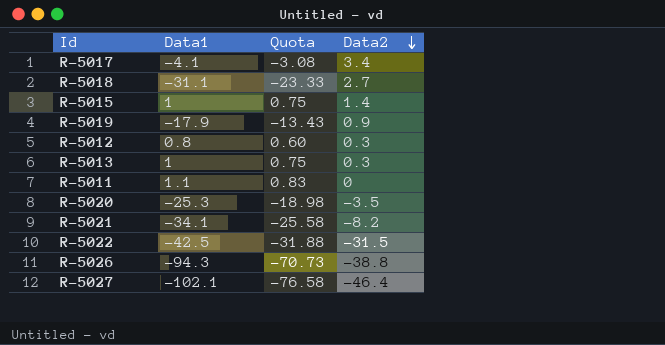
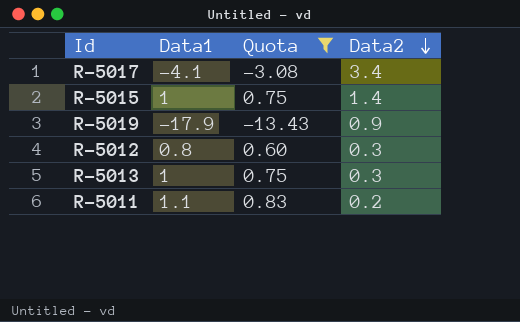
filter: none -> Quota >= -13.43
R-5011 | Data2: 0 -> 0.2

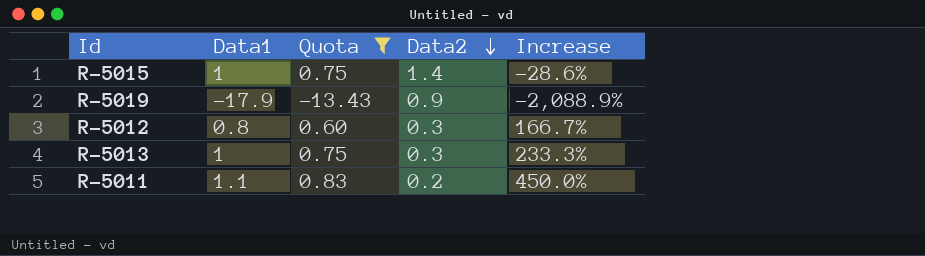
column Increase | formula: none -> ([Data1] - [Data2]) / [Data2]
row R-5017: -4.1 | -3.08 | 3.4 -> none

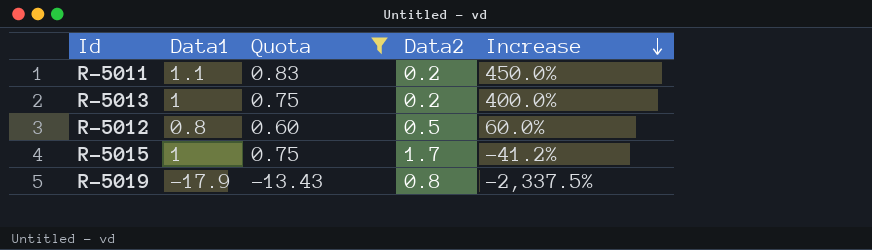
row order: Data2 descending -> Increase descending
R-5013 | Data2: 0.3 -> 0.2
R-5013 | Increase: 233.3% -> 400.0%
R-5012 | Data2: 0.3 -> 0.5
R-5012 | Increase: 166.7% -> 60.0%
R-5015 | Data2: 1.4 -> 1.7
R-5015 | Increase: -28.6% -> -41.2%
R-5019 | Data2: 0.9 -> 0.8
R-5019 | Increase: -2,088.9% -> -2,337.5%

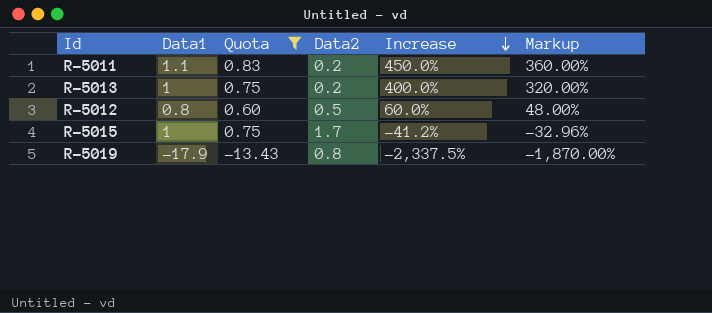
column Markup | formula: none -> [Increase] * 0.8

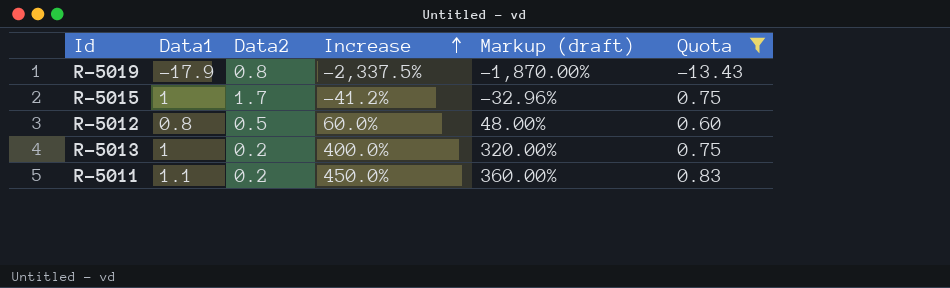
row order: Increase descending -> Increase ascending
column name: Markup -> Markup (draft)
column Quota | position: 3 -> 6

